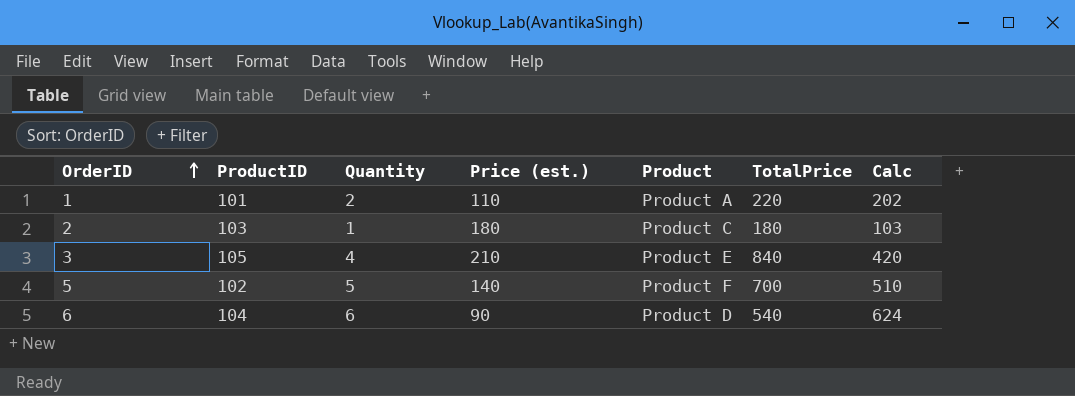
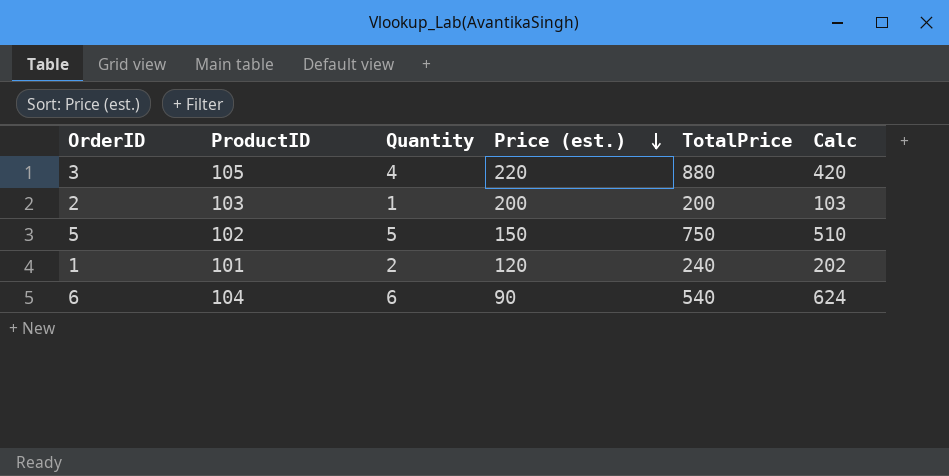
row order: OrderID ascending -> Price (est.) descending
column Product | position: 5 -> none
3 | Price (est.): 210 -> 220
3 | TotalPrice: 840 -> 880
2 | Price (est.): 180 -> 200
2 | TotalPrice: 180 -> 200
5 | Price (est.): 140 -> 150
5 | TotalPrice: 700 -> 750
1 | Price (est.): 110 -> 120
1 | TotalPrice: 220 -> 240

